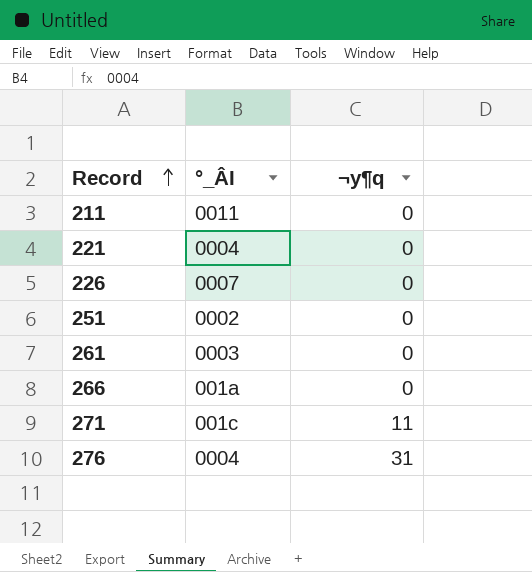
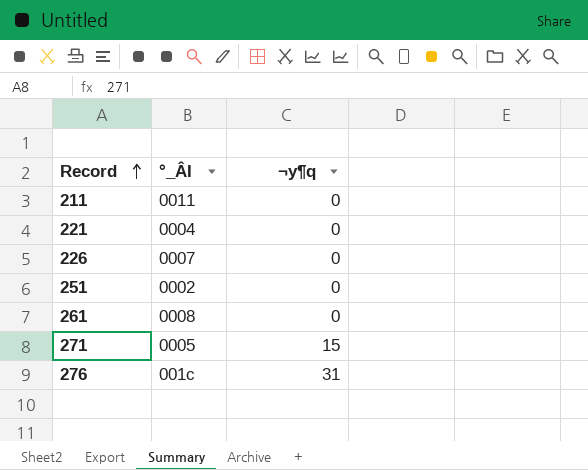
row 266: 001a | 0 -> none
261 | °_ÂI: 0003 -> 0008
271 | °_ÂI: 001c -> 0005
271 | ¬y¶q: 11 -> 15
276 | °_ÂI: 0004 -> 001c

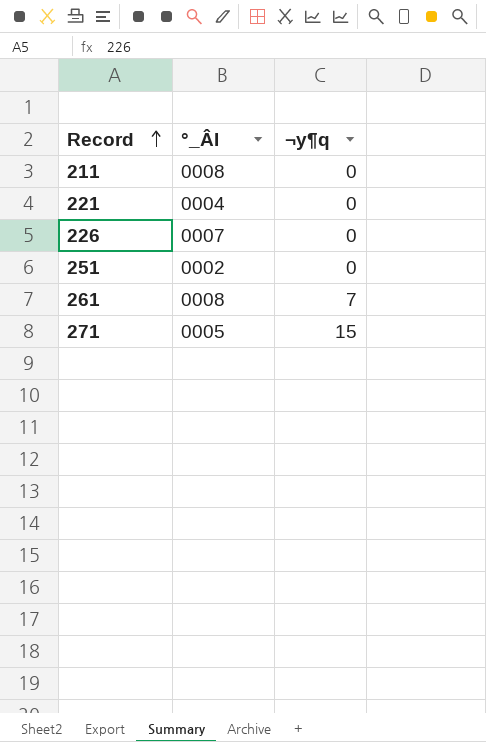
row 276: 001c | 31 -> none
211 | °_ÂI: 0011 -> 0008
261 | ¬y¶q: 0 -> 7

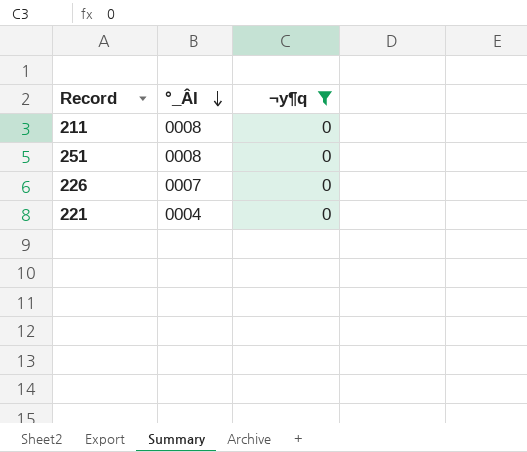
filter: none -> ¬y¶q = 0
row order: Record ascending -> °_ÂI descending
251 | °_ÂI: 0002 -> 0008

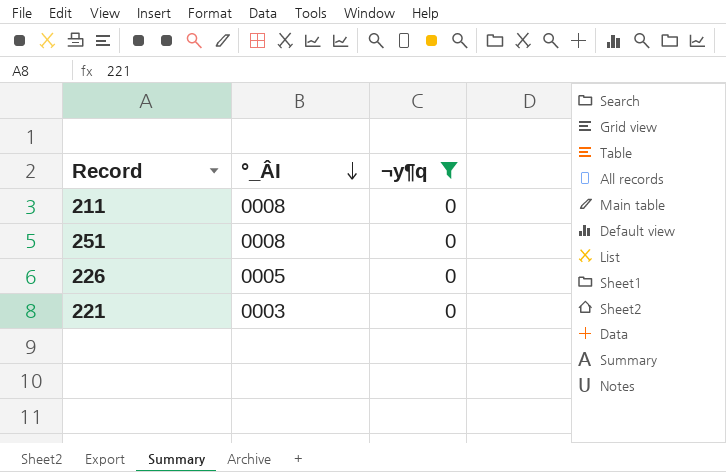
226 | °_ÂI: 0007 -> 0005
221 | °_ÂI: 0004 -> 0003

